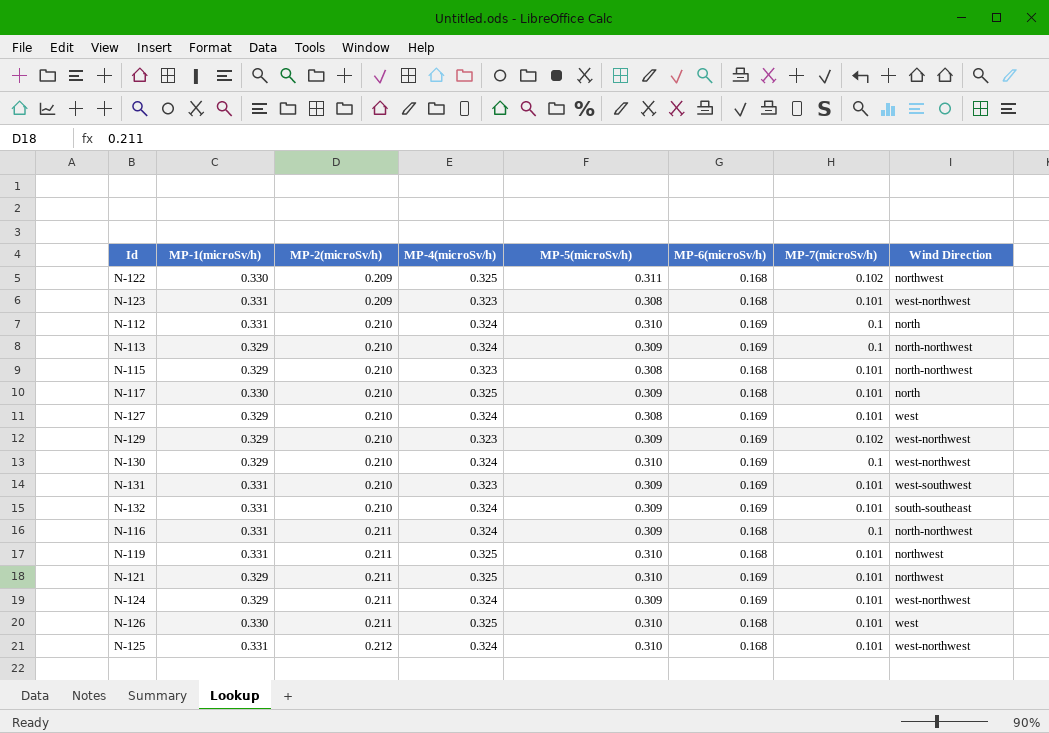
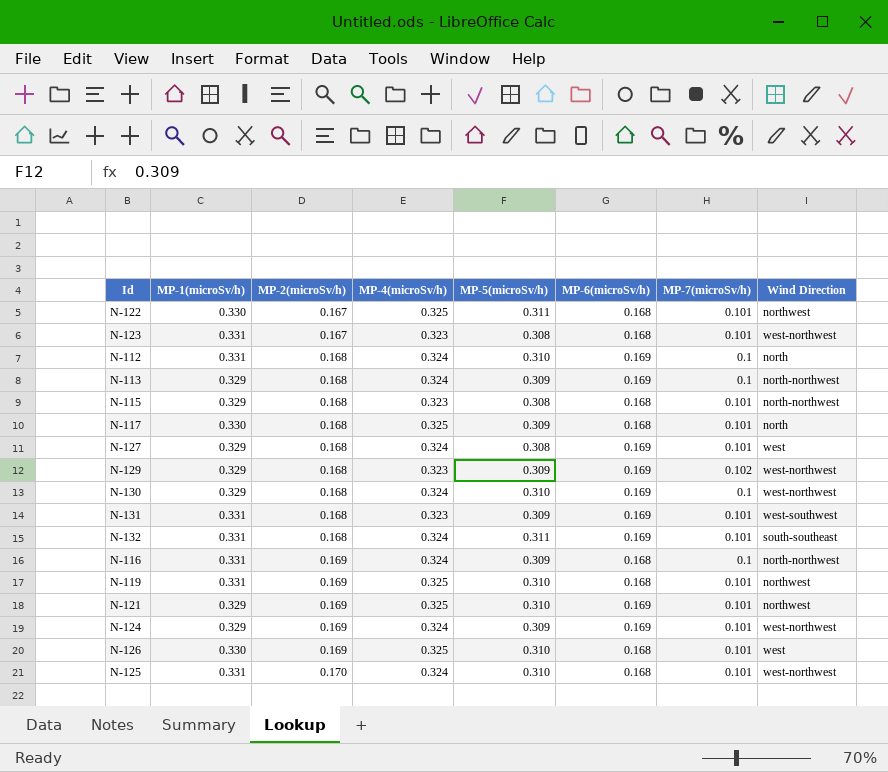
N-122 | MP-2(microSv/h): 0.209 -> 0.167
N-122 | MP-7(microSv/h): 0.102 -> 0.101
N-123 | MP-2(microSv/h): 0.209 -> 0.167
N-112 | MP-2(microSv/h): 0.210 -> 0.168
N-113 | MP-2(microSv/h): 0.210 -> 0.168
N-115 | MP-2(microSv/h): 0.210 -> 0.168
N-117 | MP-2(microSv/h): 0.210 -> 0.168
N-127 | MP-2(microSv/h): 0.210 -> 0.168
N-129 | MP-2(microSv/h): 0.210 -> 0.168
N-130 | MP-2(microSv/h): 0.210 -> 0.168
N-131 | MP-2(microSv/h): 0.210 -> 0.168
N-132 | MP-2(microSv/h): 0.210 -> 0.168
N-132 | MP-5(microSv/h): 0.309 -> 0.311
N-116 | MP-2(microSv/h): 0.211 -> 0.169
N-119 | MP-2(microSv/h): 0.211 -> 0.169
N-121 | MP-2(microSv/h): 0.211 -> 0.169
N-124 | MP-2(microSv/h): 0.211 -> 0.169
N-126 | MP-2(microSv/h): 0.211 -> 0.169
N-125 | MP-2(microSv/h): 0.212 -> 0.170

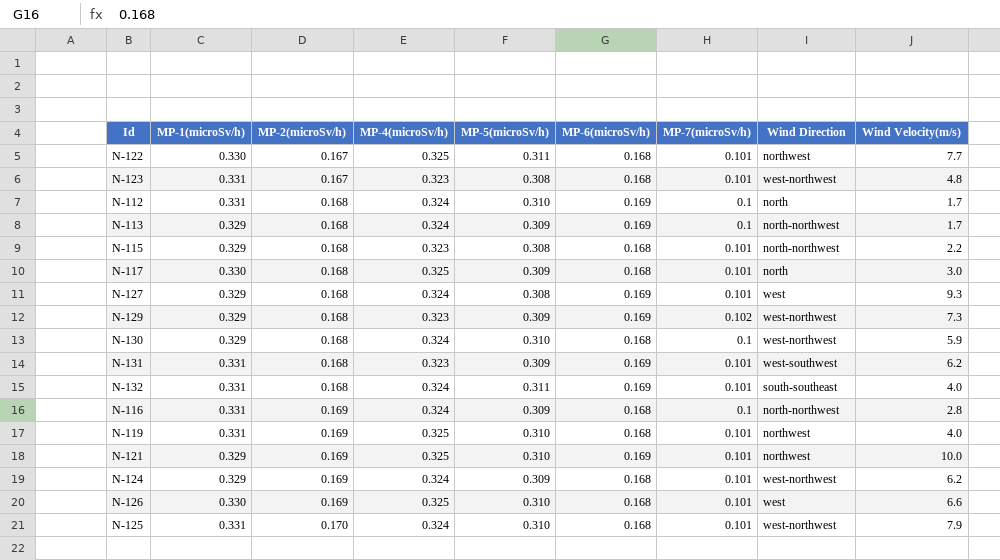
column Wind Velocity(m/s) | position: none -> 9
N-130 | MP-6(microSv/h): 0.169 -> 0.168
N-124 | MP-6(microSv/h): 0.169 -> 0.168

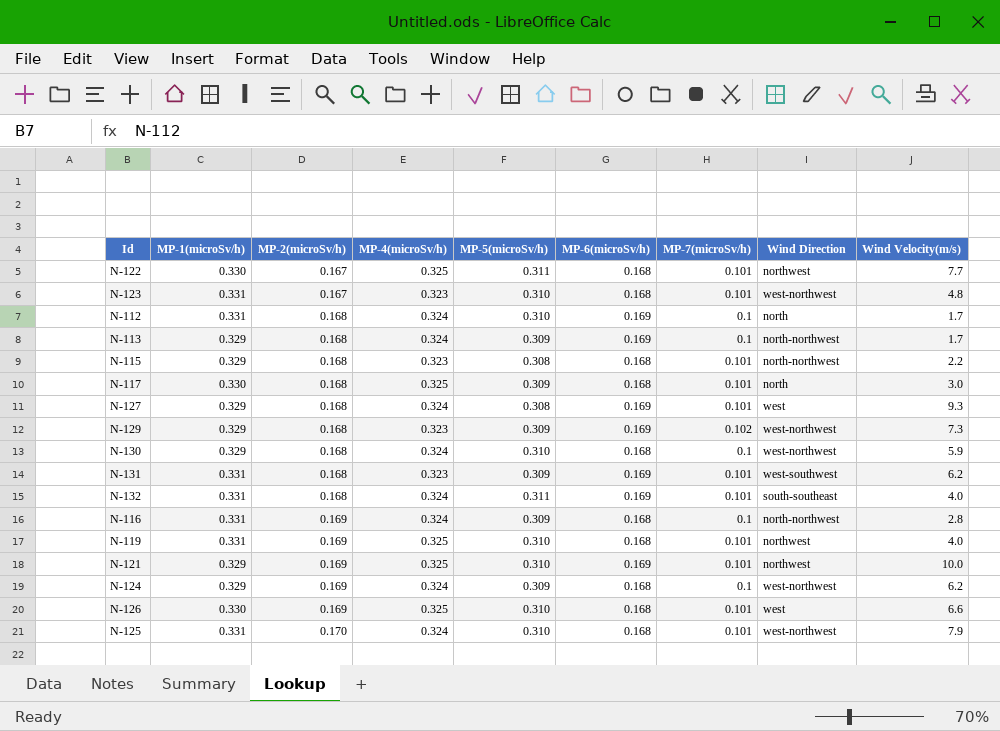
N-123 | MP-5(microSv/h): 0.308 -> 0.310
N-124 | MP-7(microSv/h): 0.101 -> 0.1

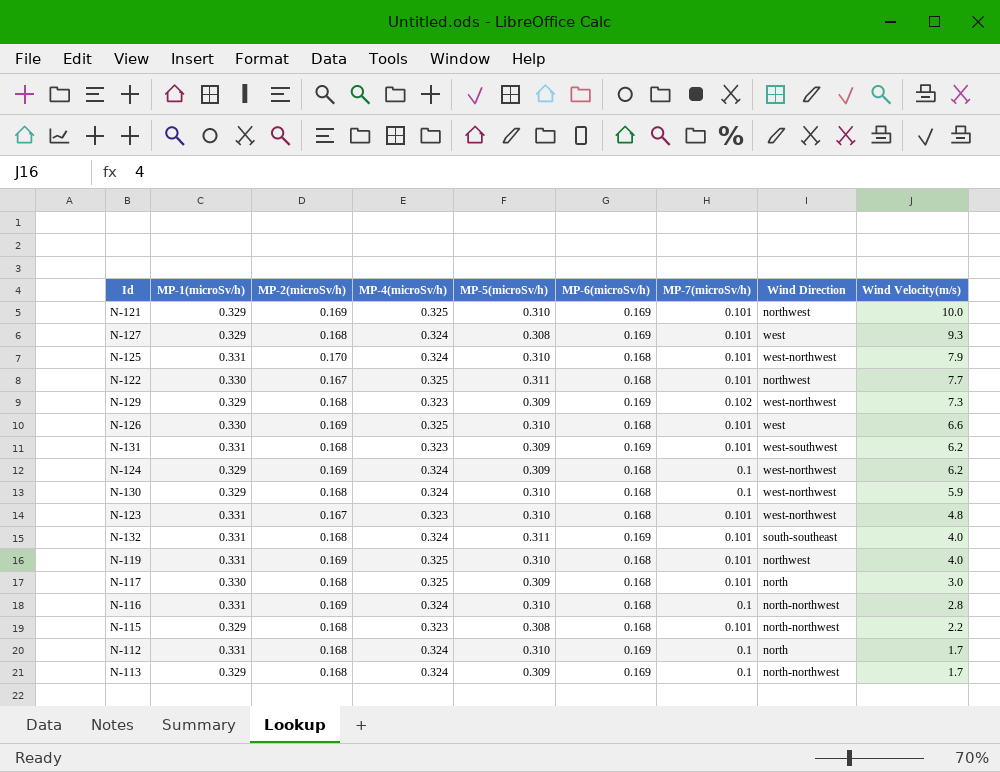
row order: MP-2(microSv/h) ascending -> Wind Velocity(m/s) descending
N-116 | MP-5(microSv/h): 0.309 -> 0.310

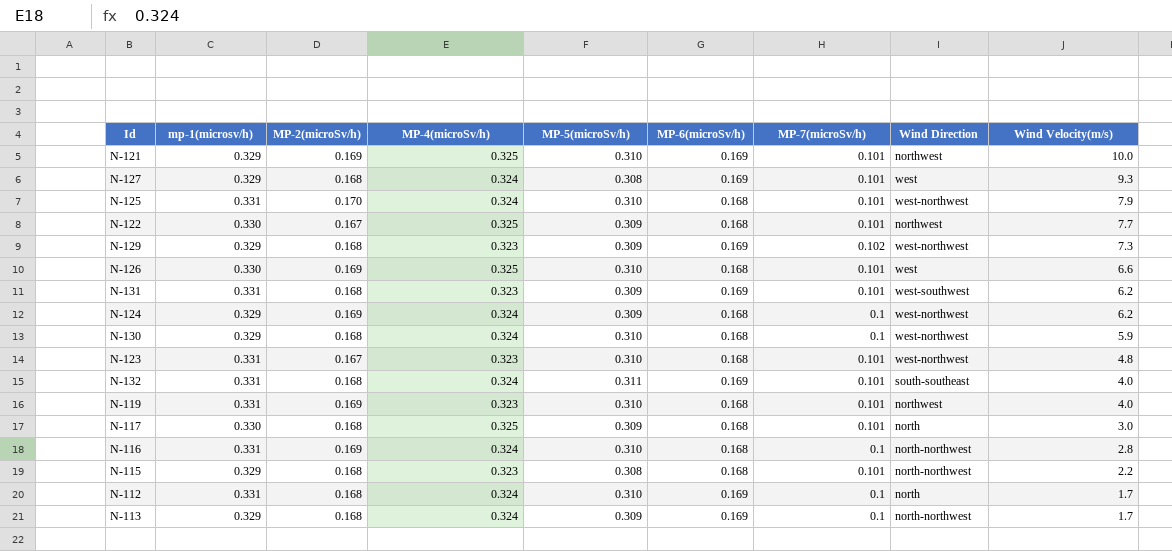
column name: MP-1(microSv/h) -> mp-1(microsv/h)
N-122 | MP-5(microSv/h): 0.311 -> 0.309
N-119 | MP-4(microSv/h): 0.325 -> 0.323

